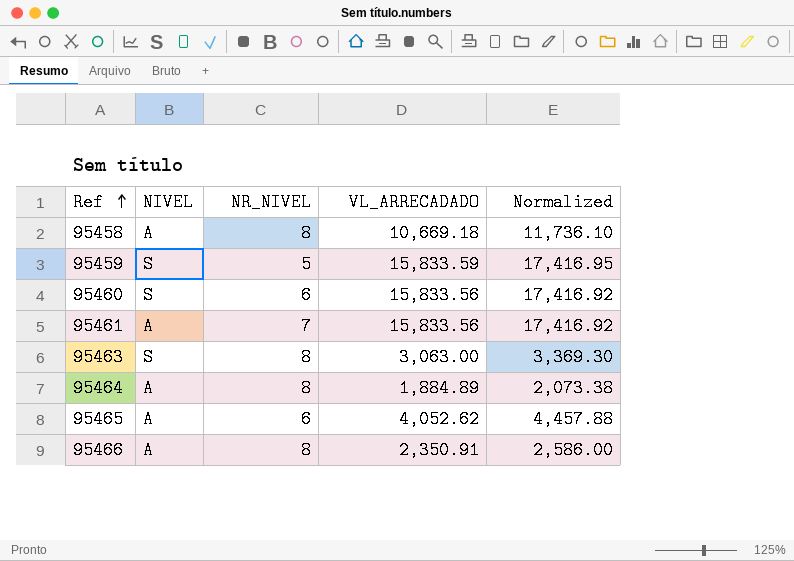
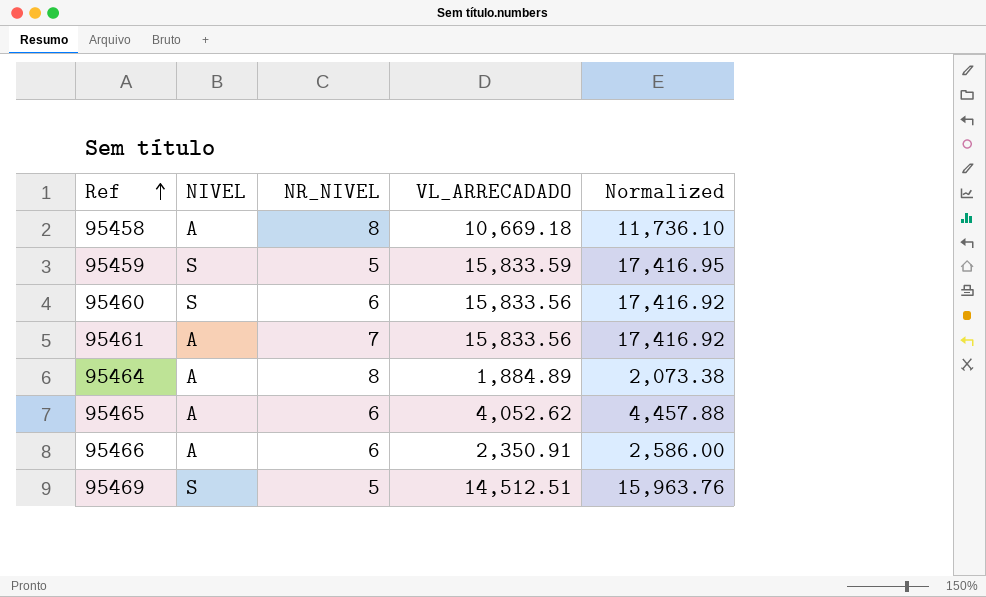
row 95463: S | 8 | 3,063.00 | 3,369.30 -> none
95466 | NR_NIVEL: 8 -> 6
row 95469: none -> S | 5 | 14,512.51 | 15,963.76

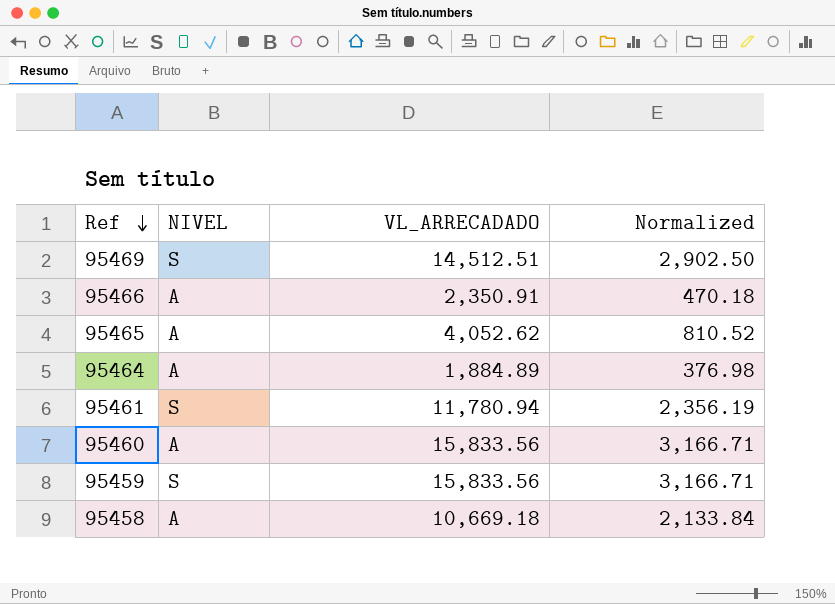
row order: Ref ascending -> Ref descending
column NR_NIVEL | position: 3 -> none
column Normalized | formula: [VL_ARRECADADO] * 1.1 -> [VL_ARRECADADO] * 0.2
95461 | NIVEL: A -> S
95461 | VL_ARRECADADO: 15,833.56 -> 11,780.94
95460 | NIVEL: S -> A
95459 | VL_ARRECADADO: 15,833.59 -> 15,833.56

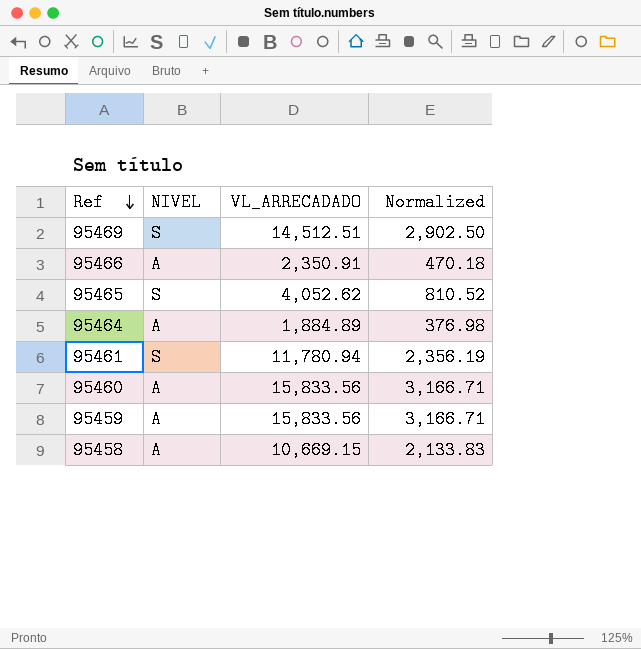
95465 | NIVEL: A -> S
95459 | NIVEL: S -> A
95458 | VL_ARRECADADO: 10,669.18 -> 10,669.15
95458 | Normalized: 2,133.84 -> 2,133.83

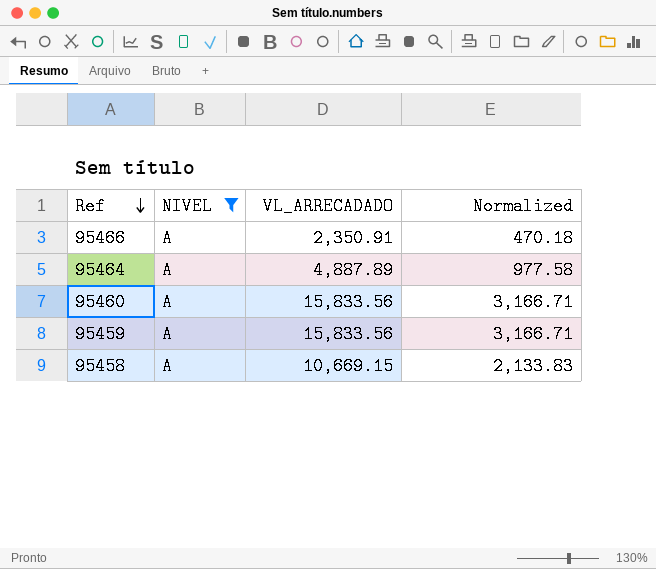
filter: none -> NIVEL = A
95464 | VL_ARRECADADO: 1,884.89 -> 4,887.89
95464 | Normalized: 376.98 -> 977.58

